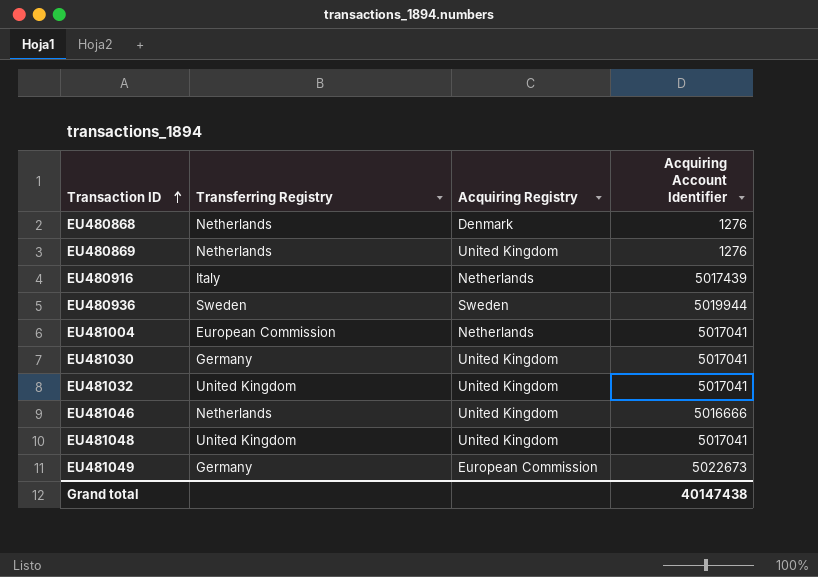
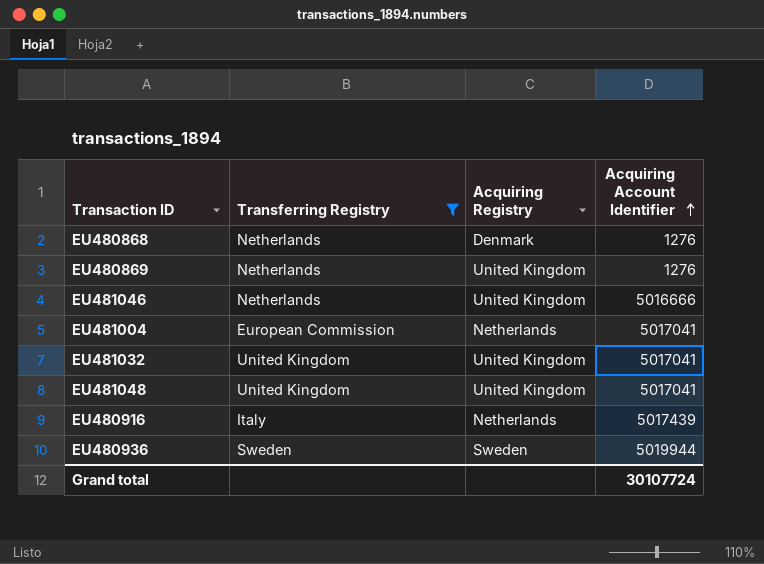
filter: none -> Transferring Registry != Germany
row order: Transaction ID ascending -> Acquiring Account Identifier ascending
Grand total | Acquiring Account Identifier: 40147438 -> 30107724

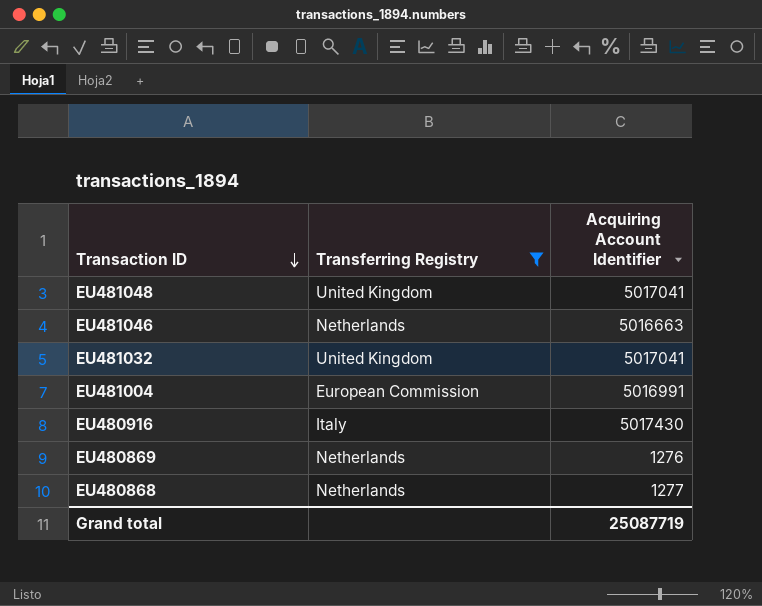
row order: Acquiring Account Identifier ascending -> Transaction ID descending
column Acquiring Registry | position: 3 -> none
row EU480936: Sweden | Sweden | 5019944 -> none
EU481046 | Acquiring Account Identifier: 5016666 -> 5016663
EU481004 | Acquiring Account Identifier: 5017041 -> 5016991
EU480916 | Acquiring Account Identifier: 5017439 -> 5017430
EU480868 | Acquiring Account Identifier: 1276 -> 1277
Grand total | Acquiring Account Identifier: 30107724 -> 25087719

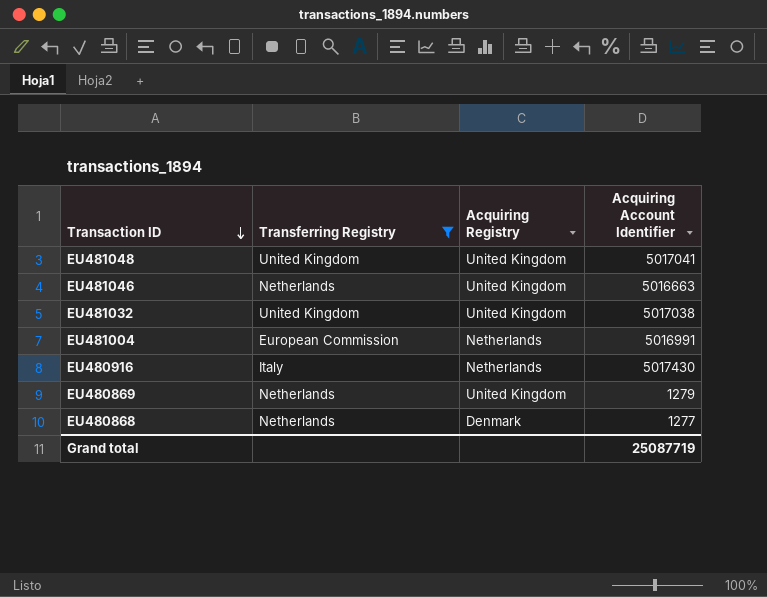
column Acquiring Registry | position: none -> 3
EU481032 | Acquiring Account Identifier: 5017041 -> 5017038
EU480869 | Acquiring Account Identifier: 1276 -> 1279

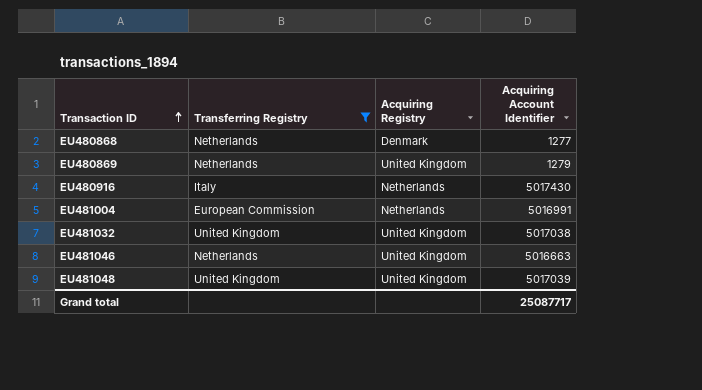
row order: Transaction ID descending -> Transaction ID ascending
EU481048 | Acquiring Account Identifier: 5017041 -> 5017039
Grand total | Acquiring Account Identifier: 25087719 -> 25087717

